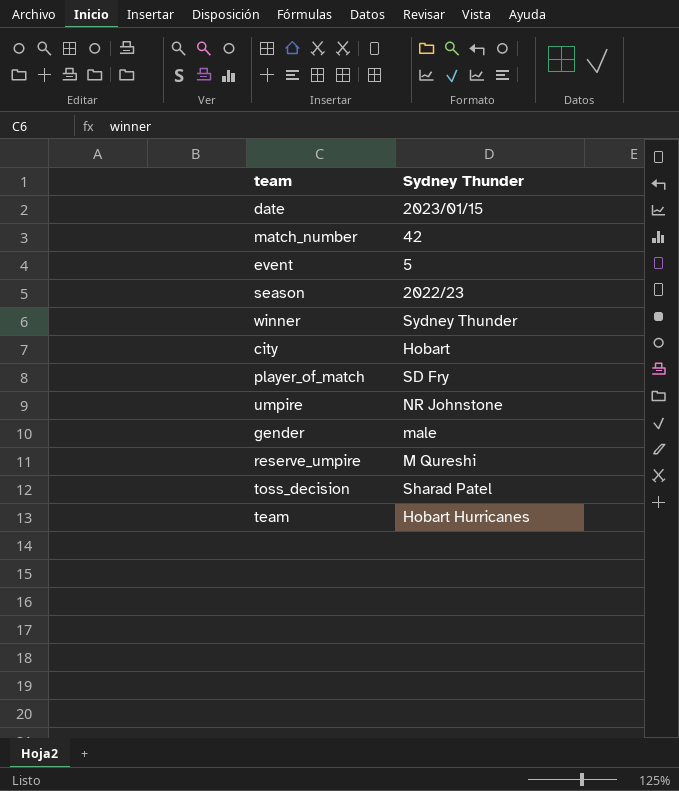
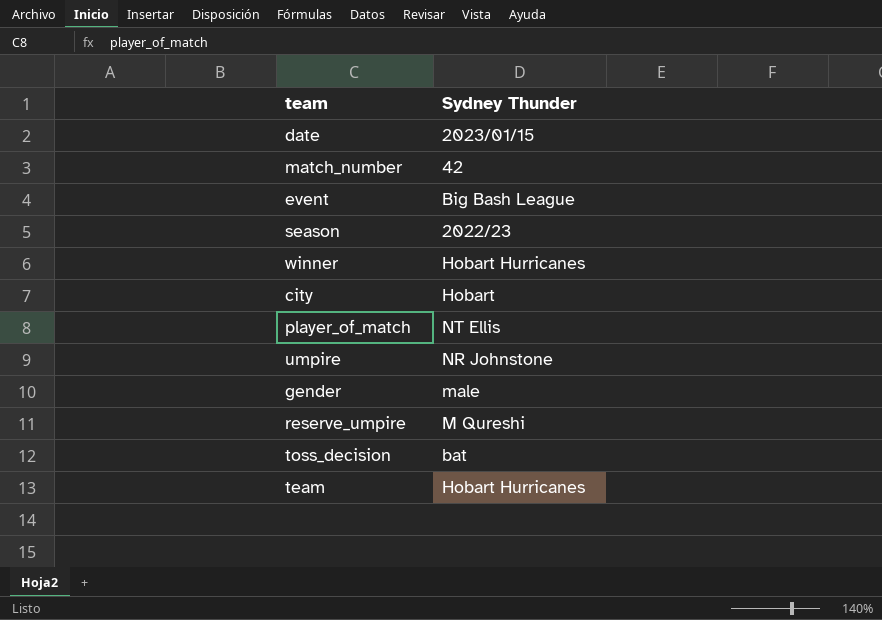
event | Sydney Thunder: 5 -> Big Bash League
winner | Sydney Thunder: Sydney Thunder -> Hobart Hurricanes
player_of_match | Sydney Thunder: SD Fry -> NT Ellis
toss_decision | Sydney Thunder: Sharad Patel -> bat

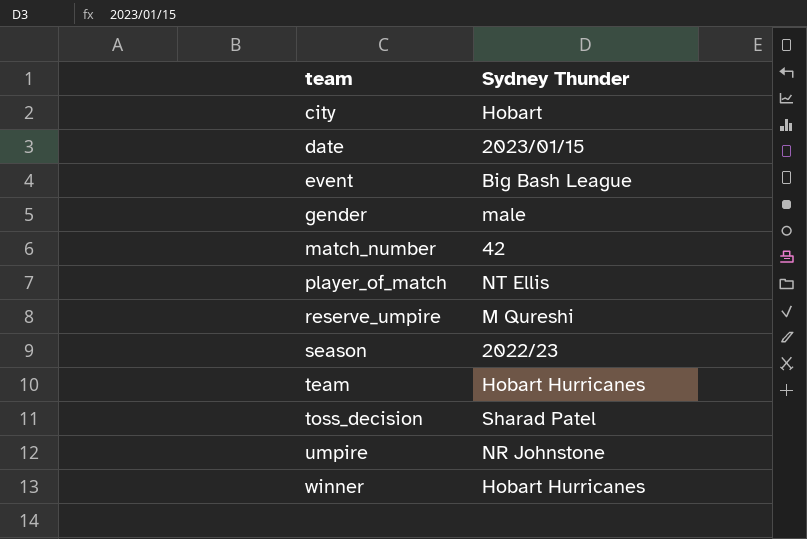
row order: none -> team ascending
toss_decision | Sydney Thunder: bat -> Sharad Patel

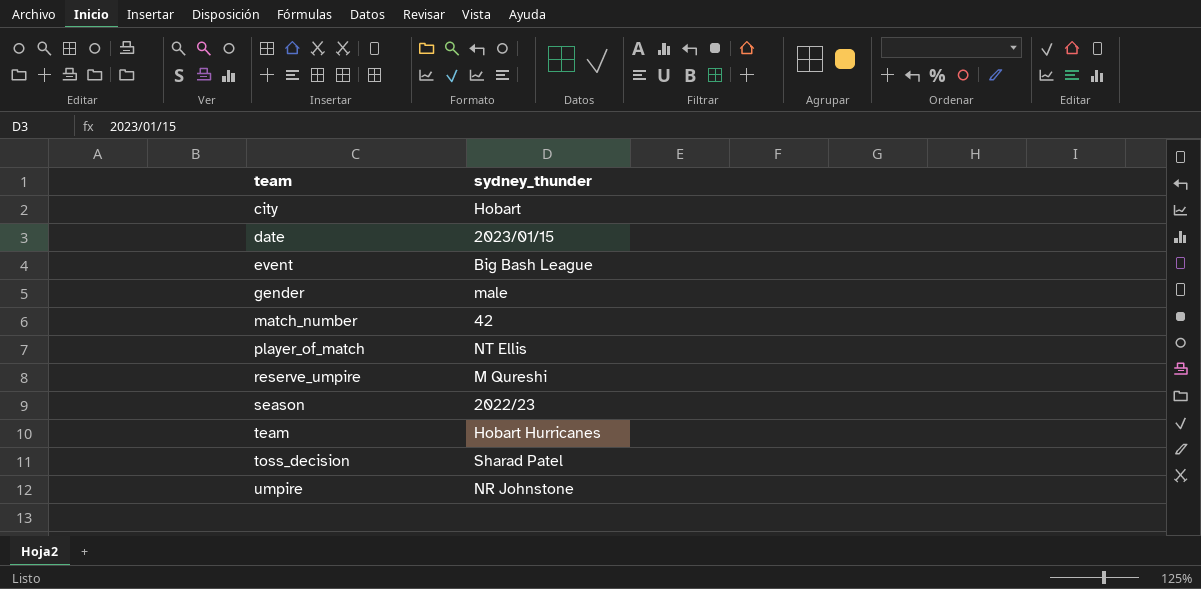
column name: Sydney Thunder -> sydney_thunder
row winner: Hobart Hurricanes -> none

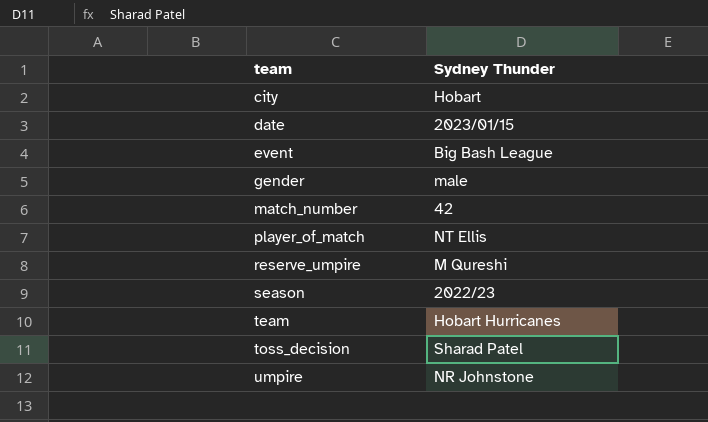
column name: sydney_thunder -> Sydney Thunder

